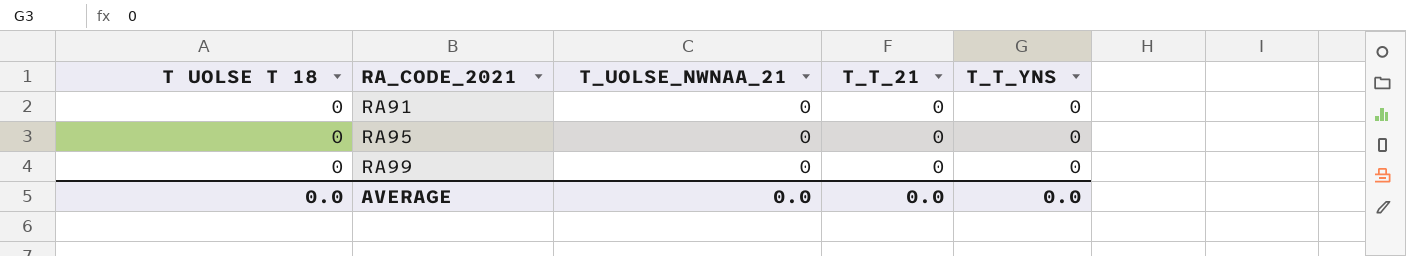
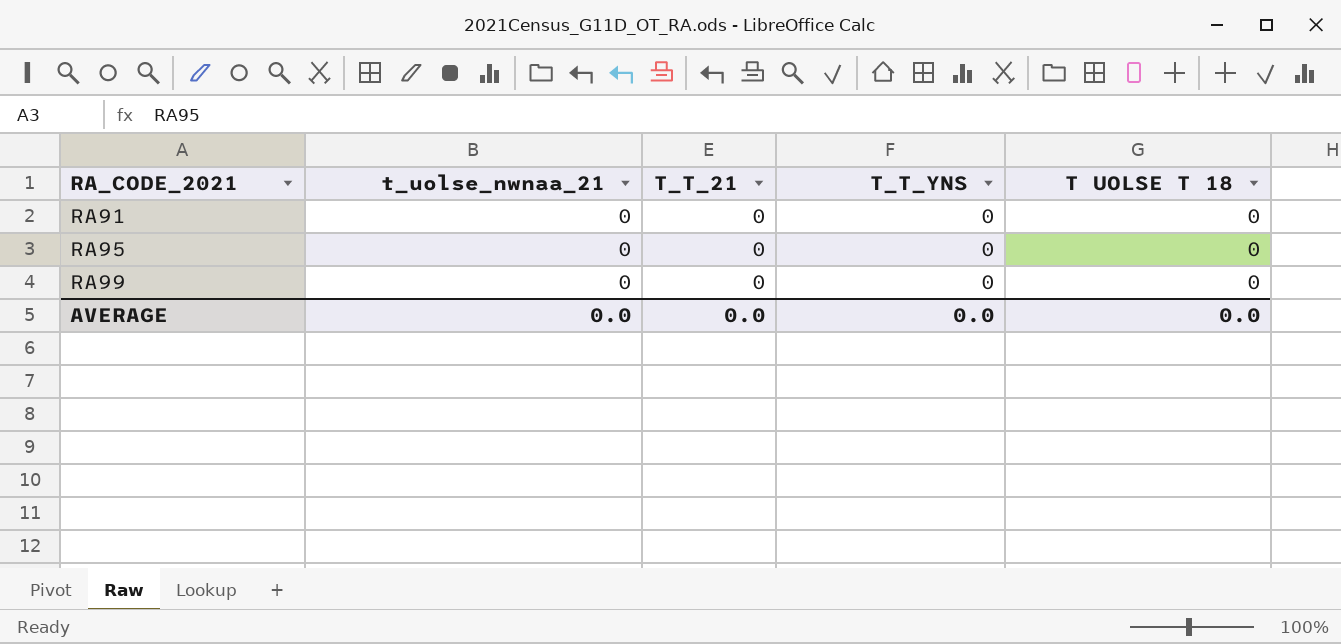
column name: T_UOLSE_NWNAA_21 -> t_uolse_nwnaa_21
column T UOLSE T 18 | position: 1 -> 5

